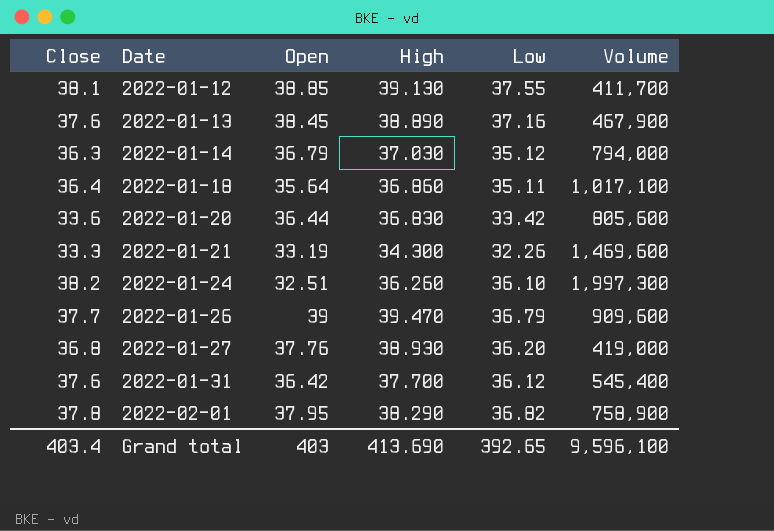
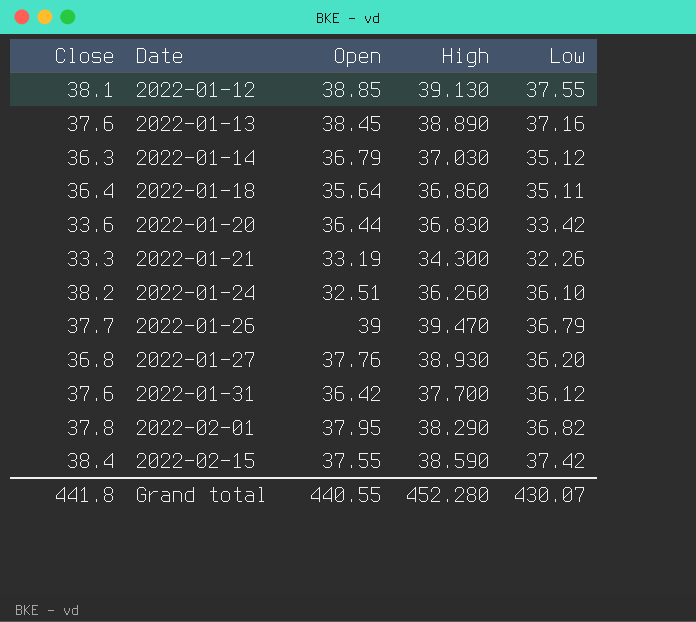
column Volume | position: 6 -> none
row 2022-02-15: none -> 38.4 | 37.55 | 38.590 | 37.42
Grand total | Close: 403.4 -> 441.8
Grand total | Open: 403 -> 440.55
Grand total | High: 413.690 -> 452.280
Grand total | Low: 392.65 -> 430.07

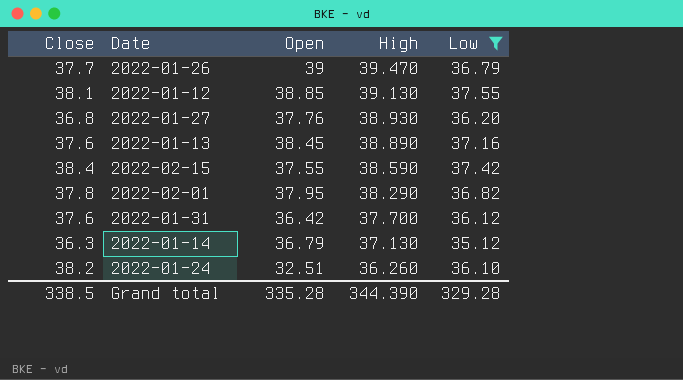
filter: none -> Low >= 35.12
row order: Date ascending -> High descending
2022-01-14 | High: 37.030 -> 37.130
Grand total | Close: 441.8 -> 338.5
Grand total | Open: 440.55 -> 335.28
Grand total | High: 452.280 -> 344.390
Grand total | Low: 430.07 -> 329.28

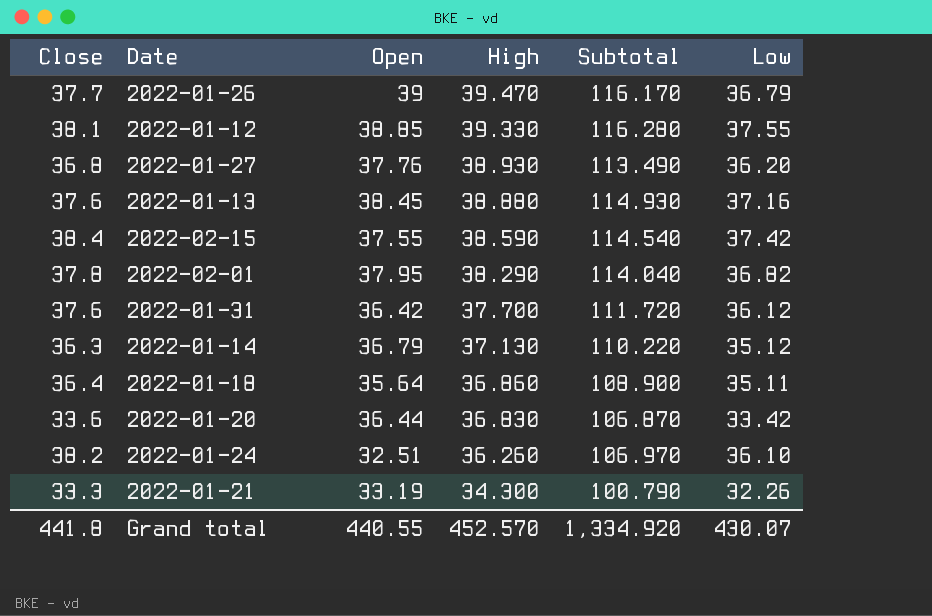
filter: Low >= 35.12 -> none
column Subtotal | formula: none -> [Close] + [Open] + [High]
2022-01-12 | High: 39.130 -> 39.330
2022-01-13 | High: 38.890 -> 38.880
Grand total | Close: 338.5 -> 441.8
Grand total | Open: 335.28 -> 440.55
Grand total | High: 344.390 -> 452.570
Grand total | Low: 329.28 -> 430.07

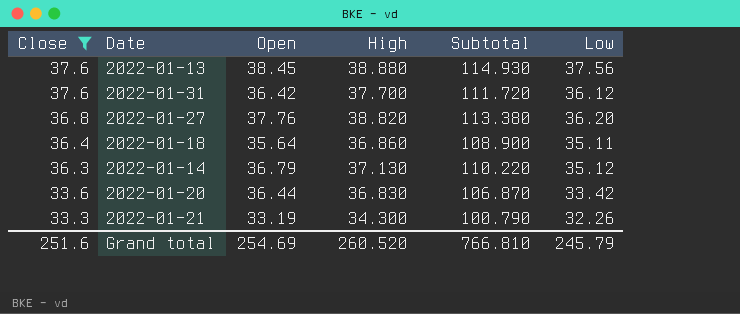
filter: none -> Close <= 37.6
row order: High descending -> Close descending
2022-01-13 | Low: 37.16 -> 37.56
2022-01-27 | High: 38.930 -> 38.820
2022-01-27 | Subtotal: 113.490 -> 113.380
Grand total | Close: 441.8 -> 251.6
Grand total | Open: 440.55 -> 254.69
Grand total | High: 452.570 -> 260.520
Grand total | Subtotal: 1,334.920 -> 766.810
Grand total | Low: 430.07 -> 245.79

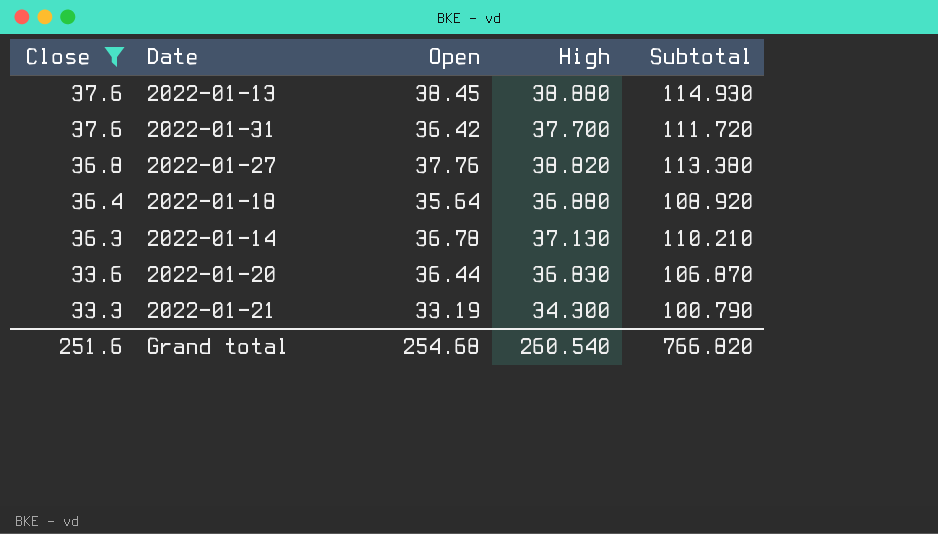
column Low | position: 6 -> none
2022-01-18 | High: 36.860 -> 36.880
2022-01-18 | Subtotal: 108.900 -> 108.920
2022-01-14 | Open: 36.79 -> 36.78
2022-01-14 | Subtotal: 110.220 -> 110.210
Grand total | Open: 254.69 -> 254.68
Grand total | High: 260.520 -> 260.540
Grand total | Subtotal: 766.810 -> 766.820

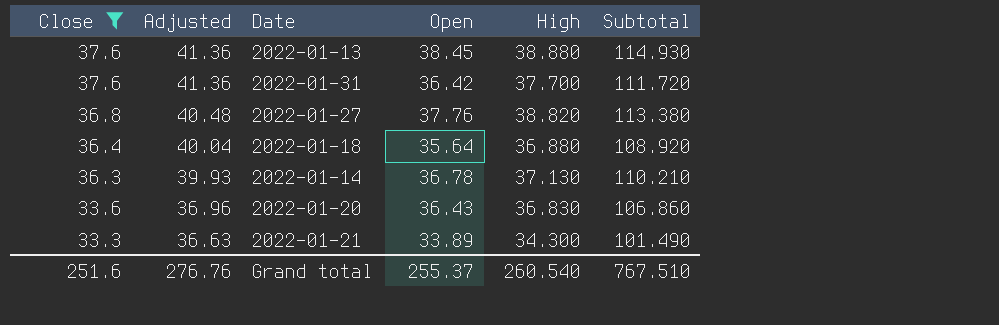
column Adjusted | formula: none -> [Close] * 1.1
2022-01-20 | Open: 36.44 -> 36.43
2022-01-20 | Subtotal: 106.870 -> 106.860
2022-01-21 | Open: 33.19 -> 33.89
2022-01-21 | Subtotal: 100.790 -> 101.490
Grand total | Open: 254.68 -> 255.37
Grand total | Subtotal: 766.820 -> 767.510

